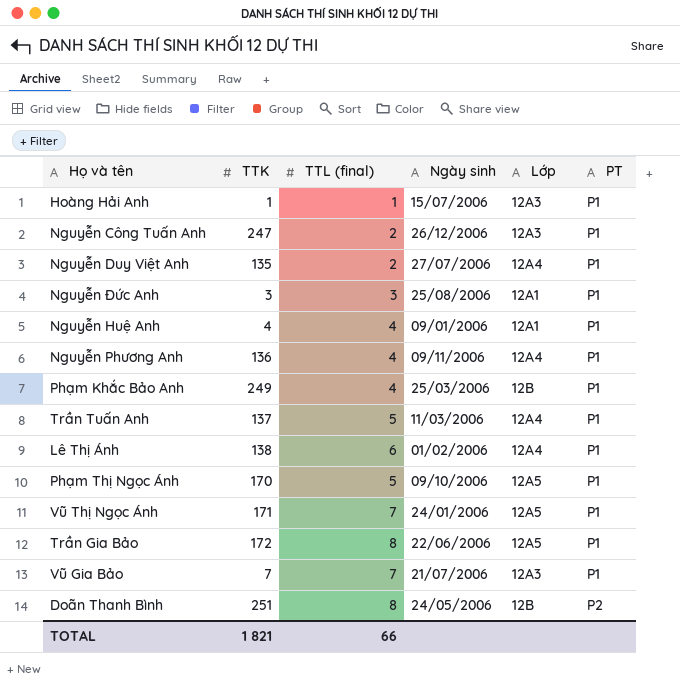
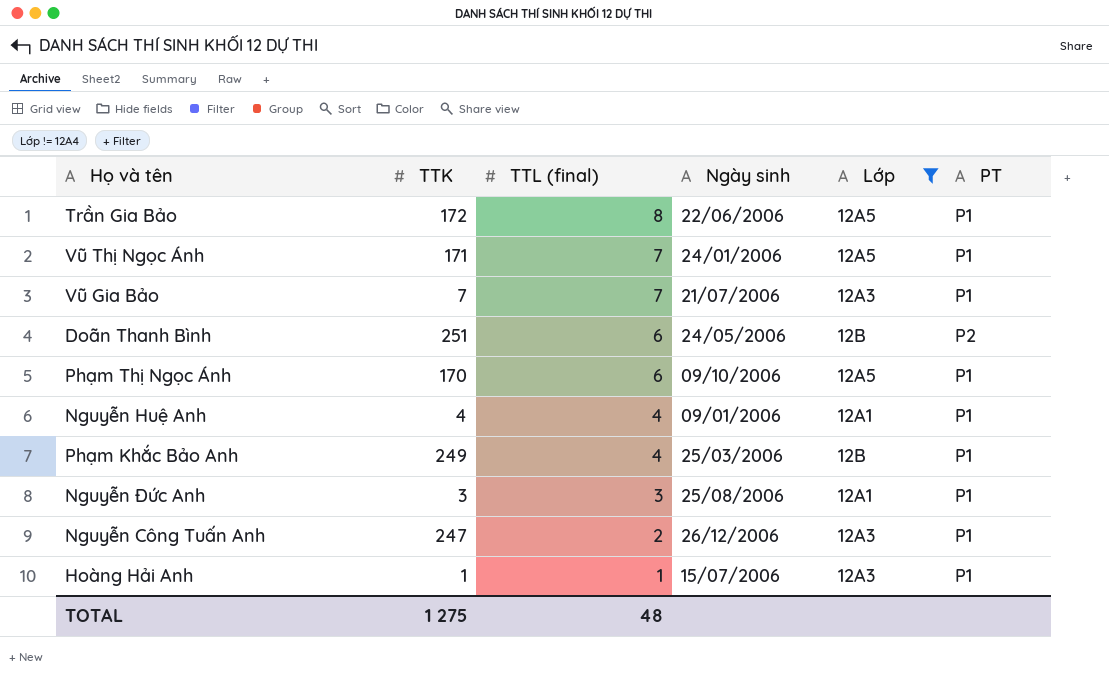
filter: none -> Lớp != 12A4
row order: PT ascending -> TTL (final) descending
Doãn Thanh Bình | TTL (final): 8 -> 6
Phạm Thị Ngọc Ánh | TTL (final): 5 -> 6
TOTAL | TTK: 1 821 -> 1 275
TOTAL | TTL (final): 66 -> 48

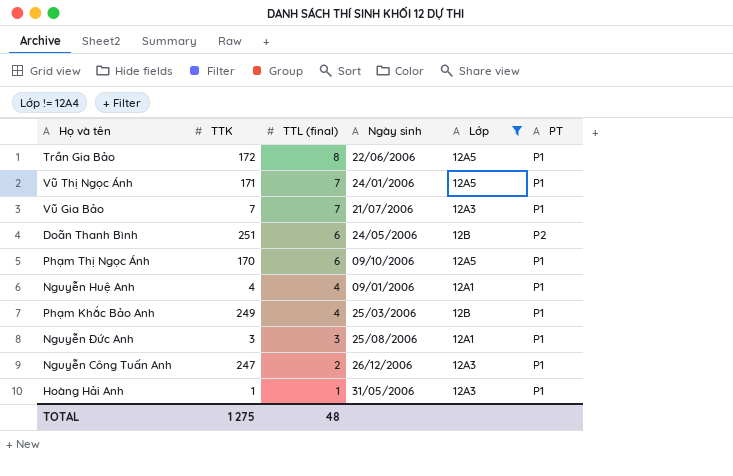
Hoàng Hải Anh | Ngày sinh: 15/07/2006 -> 31/05/2006

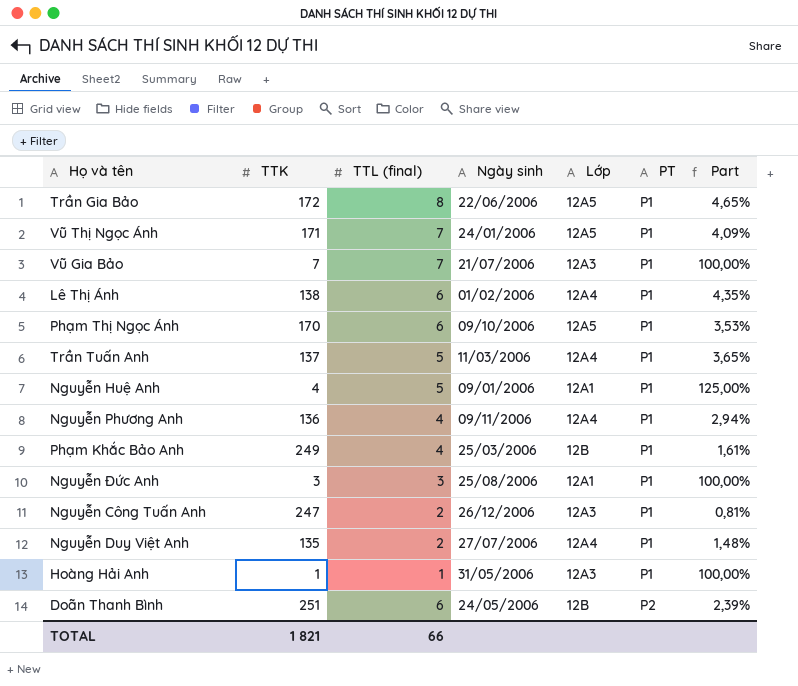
filter: Lớp != 12A4 -> none
row order: TTL (final) descending -> PT ascending
column Part | formula: none -> [TTL (final)] / [TTK]
Nguyễn Huệ Anh | TTL (final): 4 -> 5
TOTAL | TTK: 1 275 -> 1 821
TOTAL | TTL (final): 48 -> 66

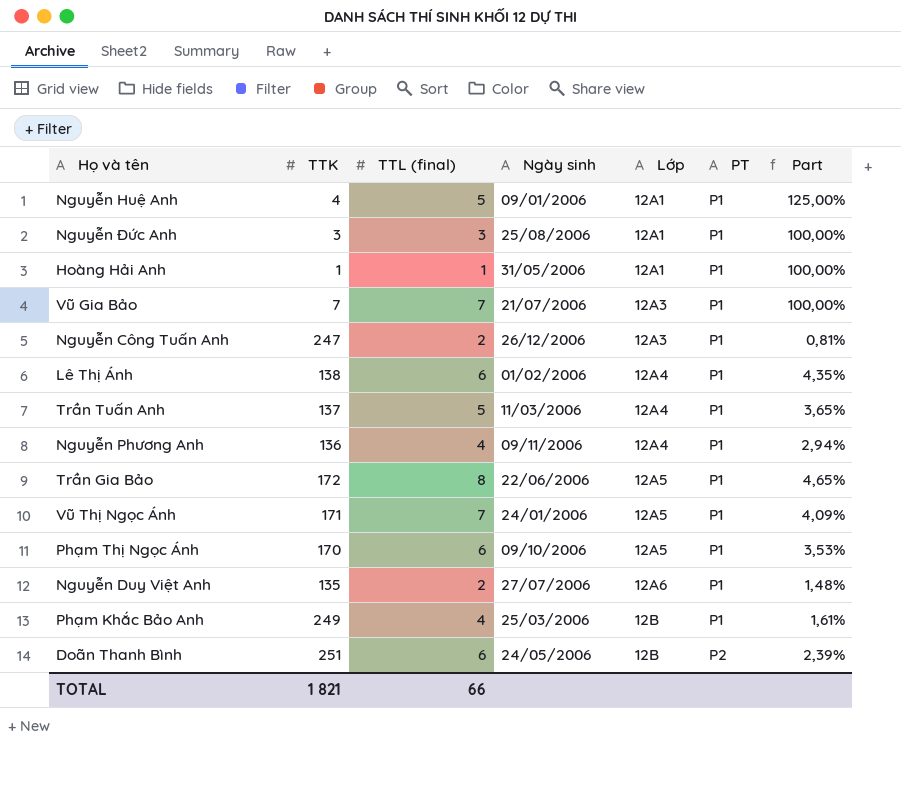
row order: PT ascending -> Lớp ascending
Hoàng Hải Anh | Lớp: 12A3 -> 12A1
Nguyễn Duy Việt Anh | Lớp: 12A4 -> 12A6

